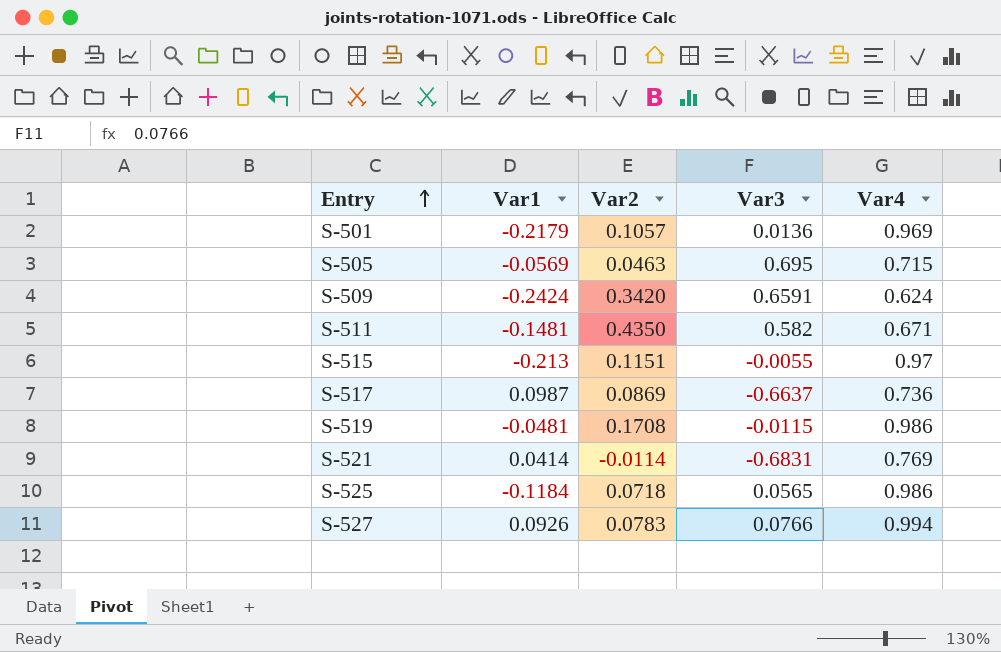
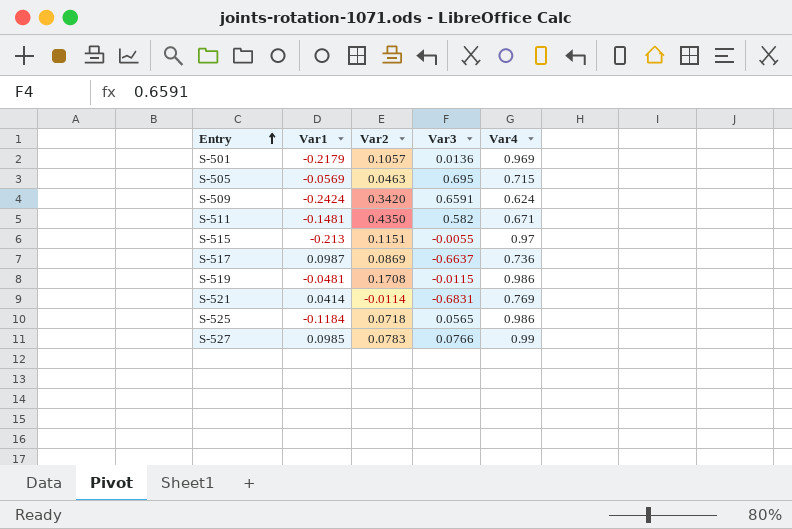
S-527 | Var1: 0.0926 -> 0.0985
S-527 | Var4: 0.994 -> 0.99

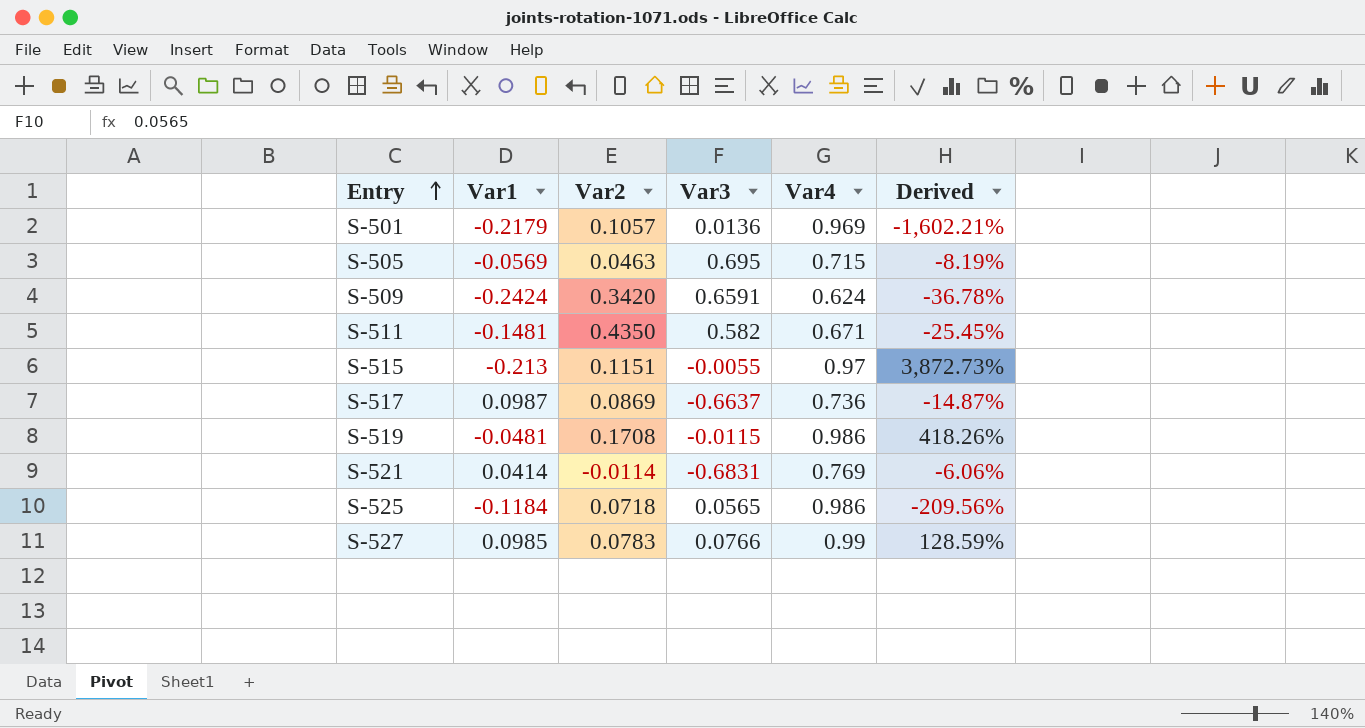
column Derived | formula: none -> [Var1] / [Var3]

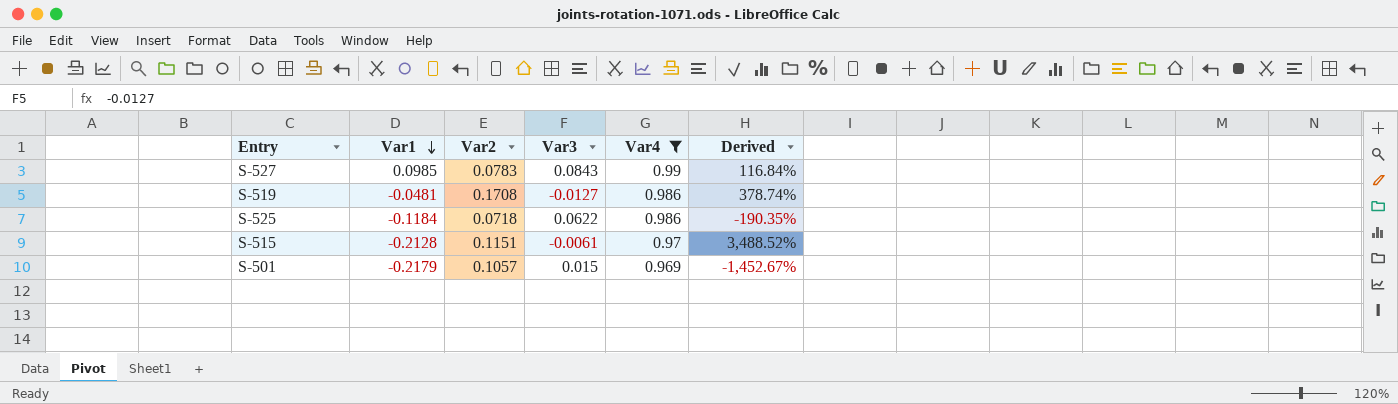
filter: none -> Var4 >= 0.969
row order: Entry ascending -> Var1 descending
S-527 | Var3: 0.0766 -> 0.0843
S-527 | Derived: 128.59% -> 116.84%
S-519 | Var3: -0.0115 -> -0.0127
S-519 | Derived: 418.26% -> 378.74%
S-525 | Var3: 0.0565 -> 0.0622
S-525 | Derived: -209.56% -> -190.35%
S-515 | Var1: -0.213 -> -0.2128
S-515 | Var3: -0.0055 -> -0.0061
S-515 | Derived: 3,872.73% -> 3,488.52%
S-501 | Var3: 0.0136 -> 0.015
S-501 | Derived: -1,602.21% -> -1,452.67%

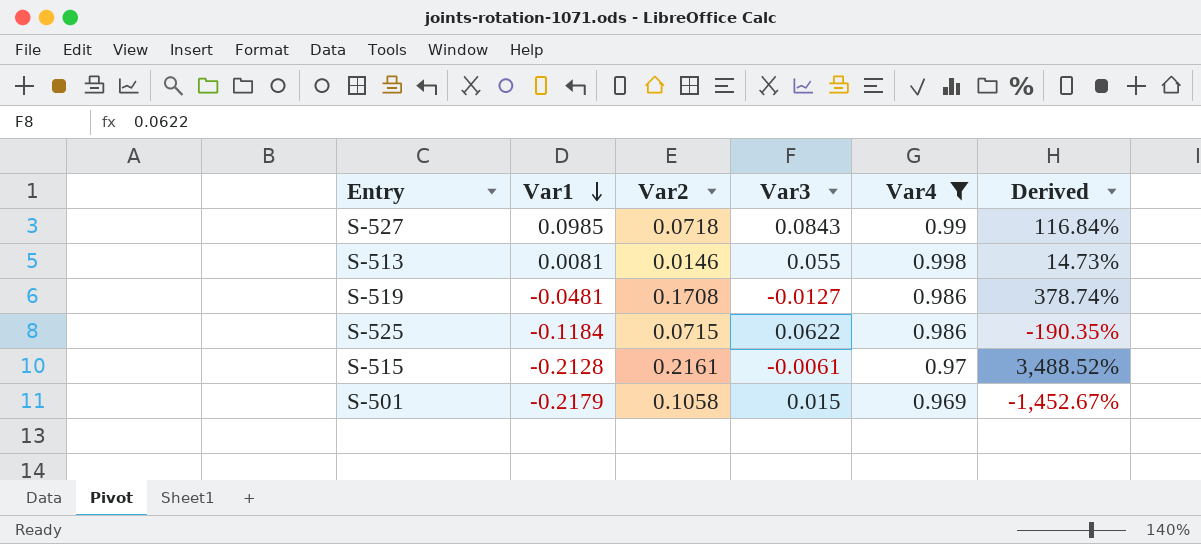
S-527 | Var2: 0.0783 -> 0.0718
row S-513: none -> 0.0081 | 0.0146 | 0.055 | 0.998 | 14.73%
S-525 | Var2: 0.0718 -> 0.0715
S-515 | Var2: 0.1151 -> 0.2161
S-501 | Var2: 0.1057 -> 0.1058

